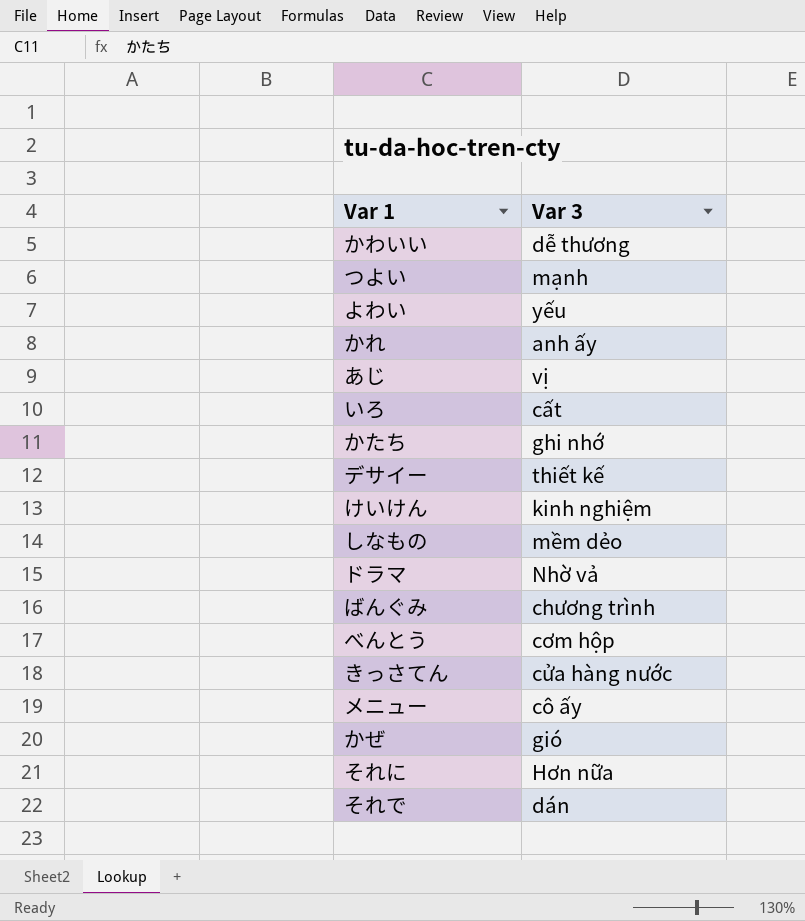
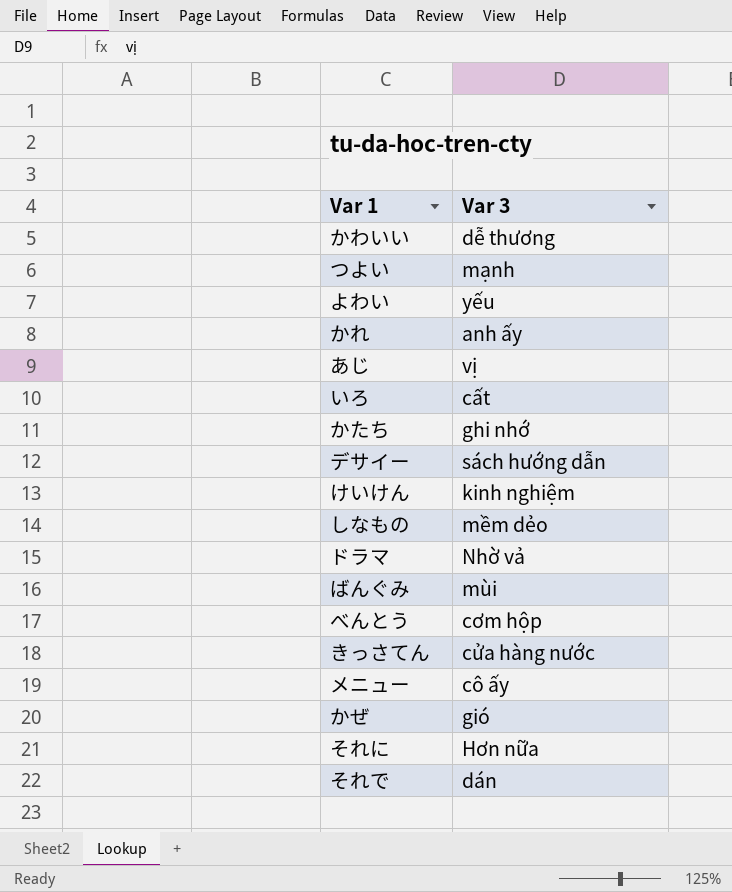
デサイー | Var 3: thiết kế -> sách hướng dẫn
ばんぐみ | Var 3: chương trình -> mùi

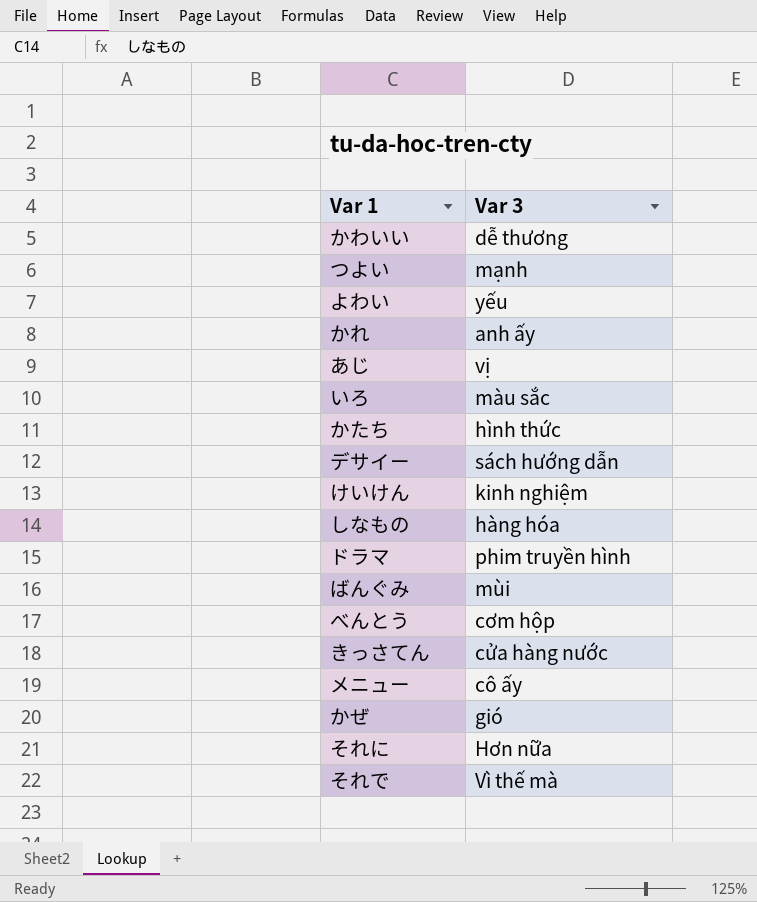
いろ | Var 3: cất -> màu sắc
かたち | Var 3: ghi nhớ -> hình thức
しなもの | Var 3: mềm dẻo -> hàng hóa
ドラマ | Var 3: Nhờ vả -> phim truyền hình
それで | Var 3: dán -> Vì thế mà

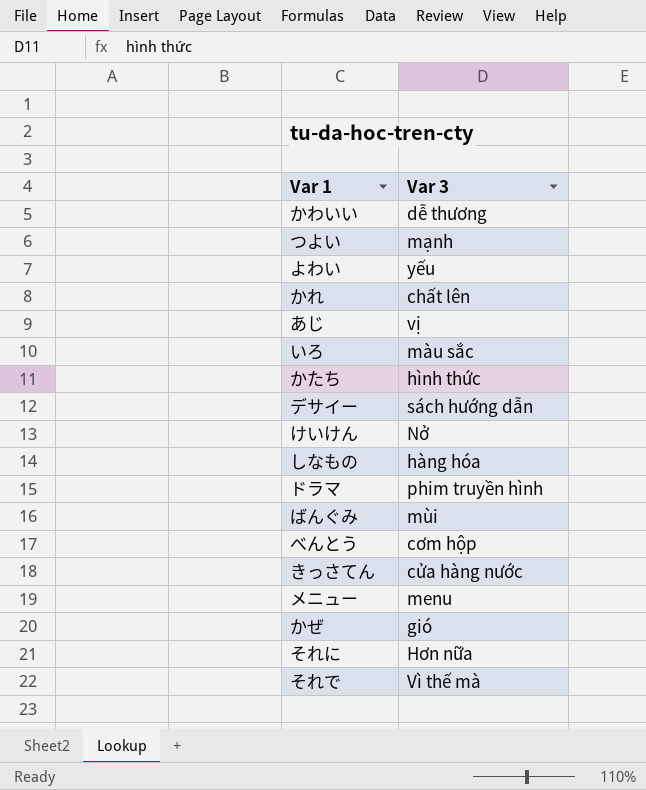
かれ | Var 3: anh ấy -> chất lên
けいけん | Var 3: kinh nghiệm -> Nở
メニュー | Var 3: cô ấy -> menu

